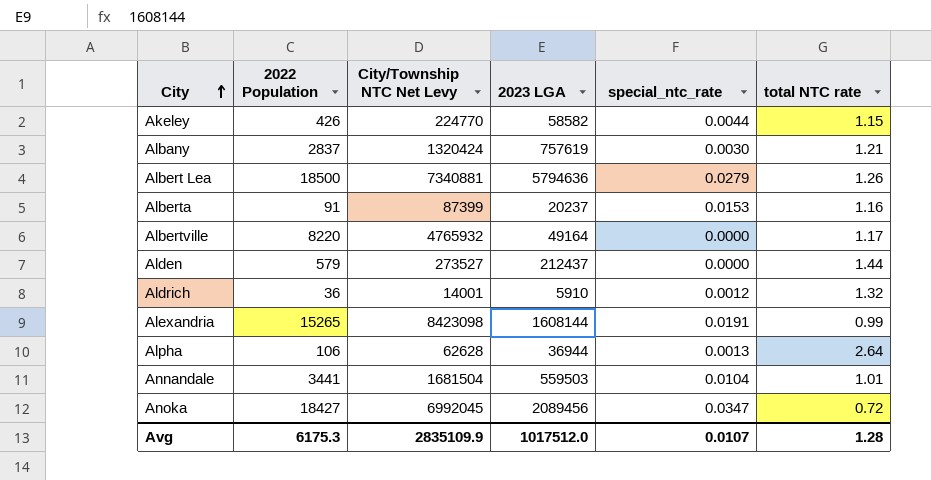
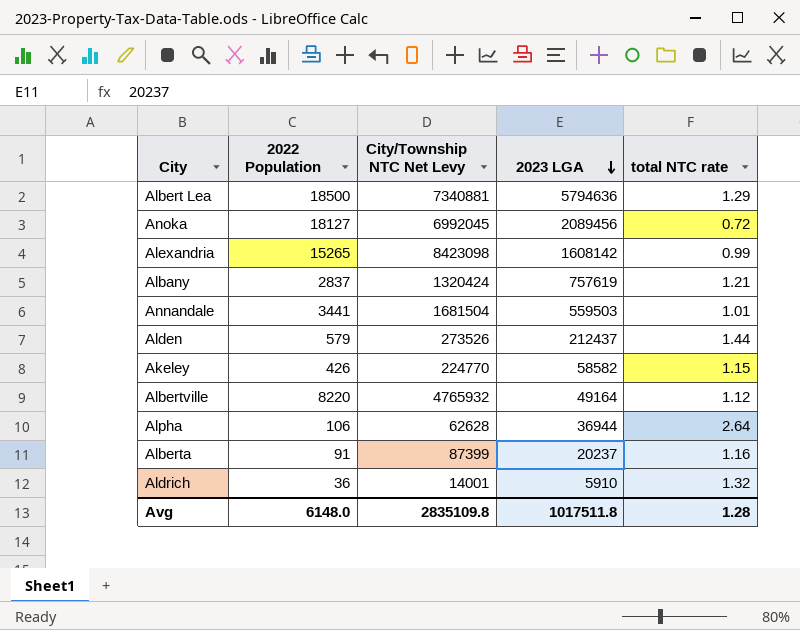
row order: City ascending -> 2023 LGA descending
column special_ntc_rate | position: 5 -> none
Albert Lea | total NTC rate: 1.26 -> 1.29
Anoka | 2022 Population: 18427 -> 18127
Alexandria | 2023 LGA: 1608144 -> 1608142
Alden | City/Township NTC Net Levy: 273527 -> 273526
Albertville | total NTC rate: 1.17 -> 1.12
Avg | 2022 Population: 6175.3 -> 6148.0
Avg | City/Township NTC Net Levy: 2835109.9 -> 2835109.8
Avg | 2023 LGA: 1017512.0 -> 1017511.8

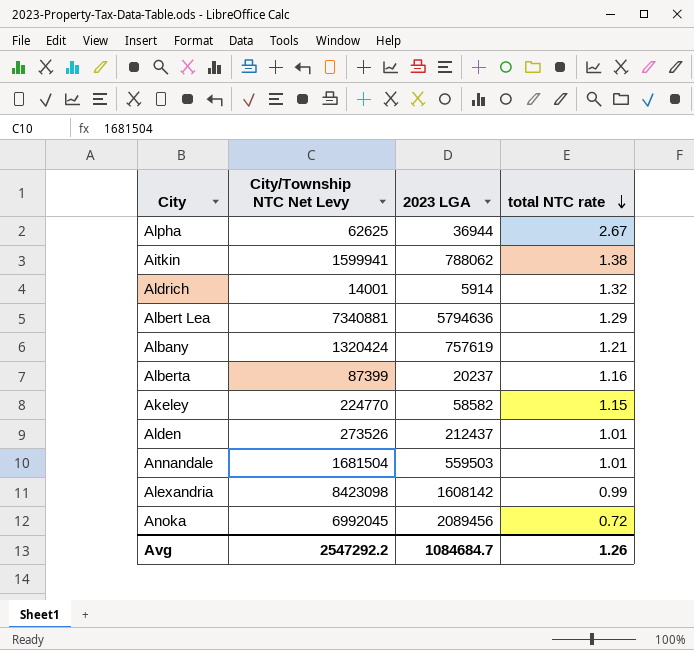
row order: 2023 LGA descending -> total NTC rate descending
column 2022 Population | position: 2 -> none
row Albertville: 8220 | 4765932 | 49164 | 1.12 -> none
Alpha | City/Township NTC Net Levy: 62628 -> 62625
Alpha | total NTC rate: 2.64 -> 2.67
row Aitkin: none -> 1599941 | 788062 | 1.38
Aldrich | 2023 LGA: 5910 -> 5914
Alden | total NTC rate: 1.44 -> 1.01
Avg | City/Township NTC Net Levy: 2835109.8 -> 2547292.2
Avg | 2023 LGA: 1017511.8 -> 1084684.7
Avg | total NTC rate: 1.28 -> 1.26

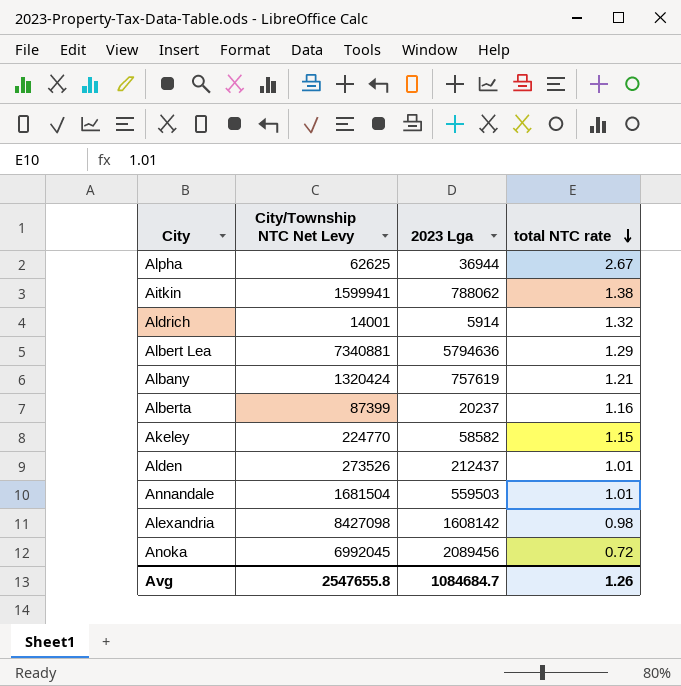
column name: 2023 LGA -> 2023 Lga
Alexandria | City/Township NTC Net Levy: 8423098 -> 8427098
Alexandria | total NTC rate: 0.99 -> 0.98
Avg | City/Township NTC Net Levy: 2547292.2 -> 2547655.8

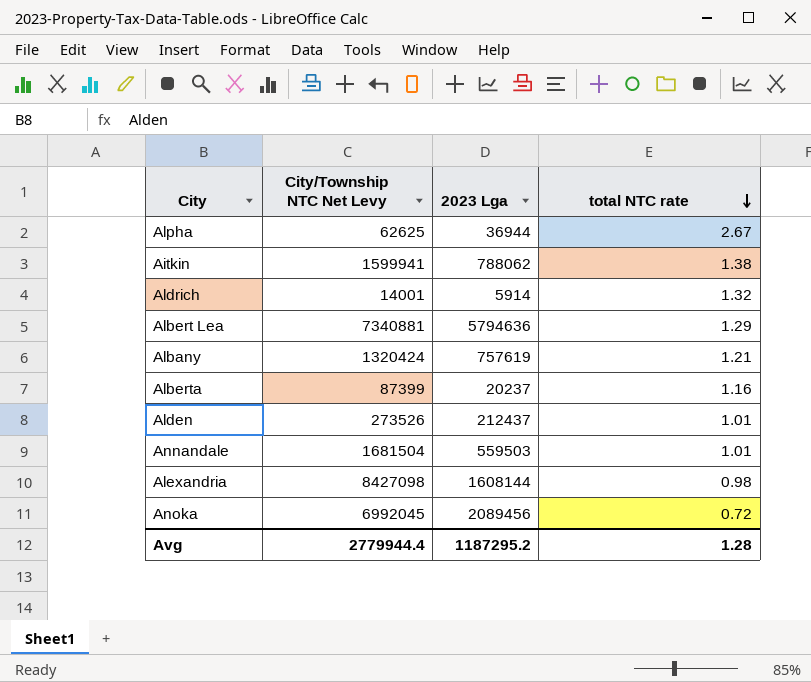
row Akeley: 224770 | 58582 | 1.15 -> none
Alexandria | 2023 Lga: 1608142 -> 1608144
Avg | City/Township NTC Net Levy: 2547655.8 -> 2779944.4
Avg | 2023 Lga: 1084684.7 -> 1187295.2
Avg | total NTC rate: 1.26 -> 1.28

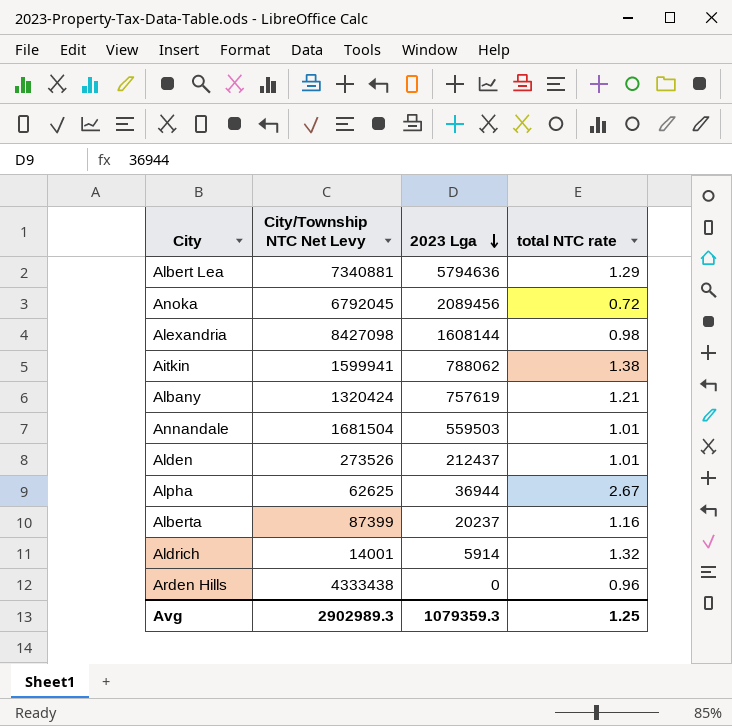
row order: total NTC rate descending -> 2023 Lga descending
Anoka | City/Township NTC Net Levy: 6992045 -> 6792045
row Arden Hills: none -> 4333438 | 0 | 0.96
Avg | City/Township NTC Net Levy: 2779944.4 -> 2902989.3
Avg | 2023 Lga: 1187295.2 -> 1079359.3
Avg | total NTC rate: 1.28 -> 1.25

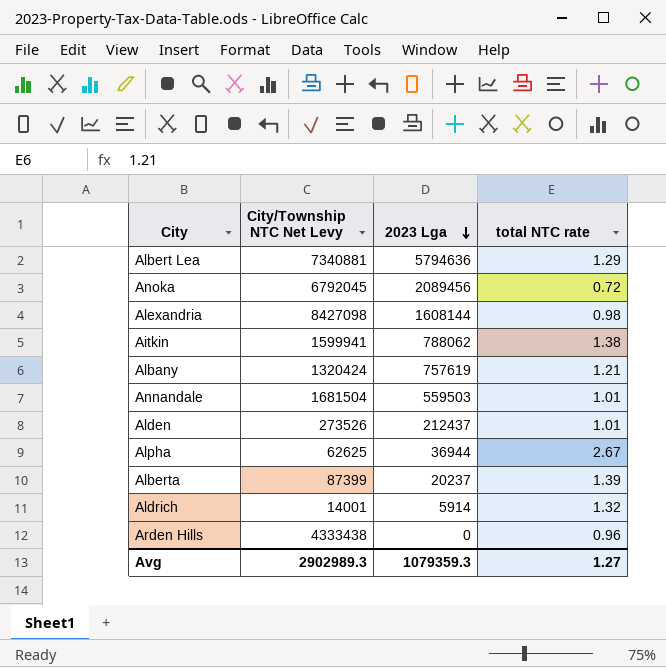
Alberta | total NTC rate: 1.16 -> 1.39
Avg | total NTC rate: 1.25 -> 1.27

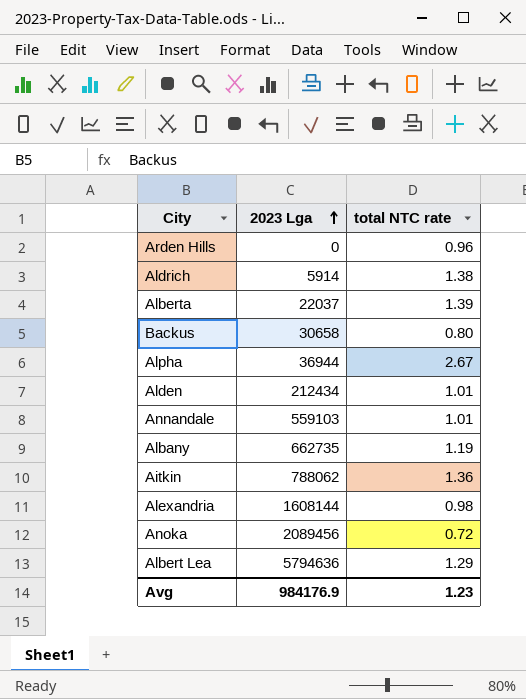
row order: 2023 Lga descending -> 2023 Lga ascending
column City/Township NTC Net Levy | position: 2 -> none
Aldrich | total NTC rate: 1.32 -> 1.38
Alberta | 2023 Lga: 20237 -> 22037
row Backus: none -> 30658 | 0.80
Alden | 2023 Lga: 212437 -> 212434
Annandale | 2023 Lga: 559503 -> 559103
Albany | 2023 Lga: 757619 -> 662735
Albany | total NTC rate: 1.21 -> 1.19
Aitkin | total NTC rate: 1.38 -> 1.36
Avg | 2023 Lga: 1079359.3 -> 984176.9
Avg | total NTC rate: 1.27 -> 1.23

